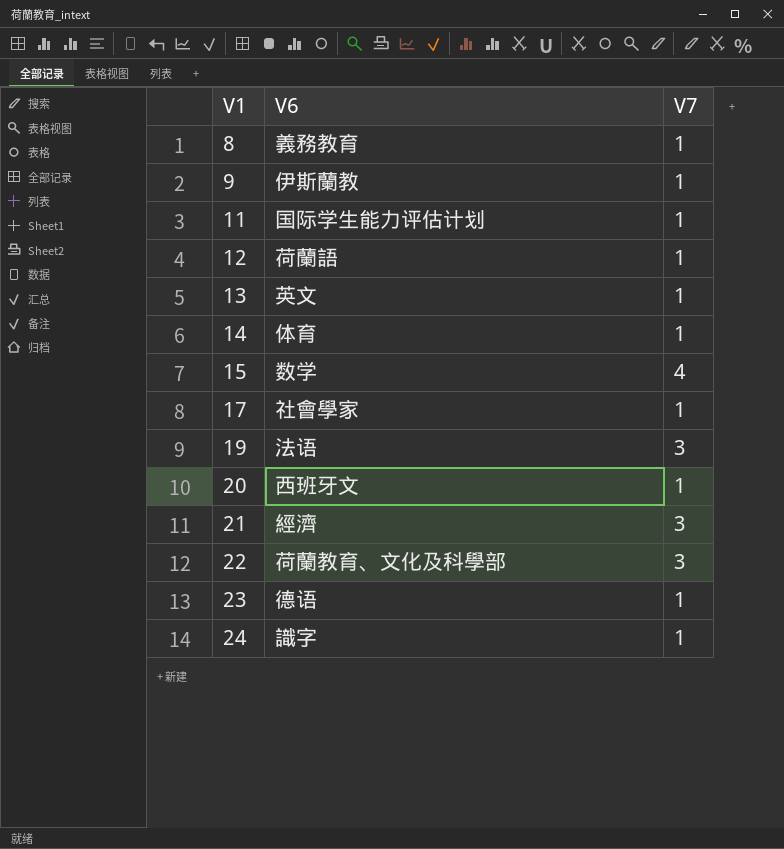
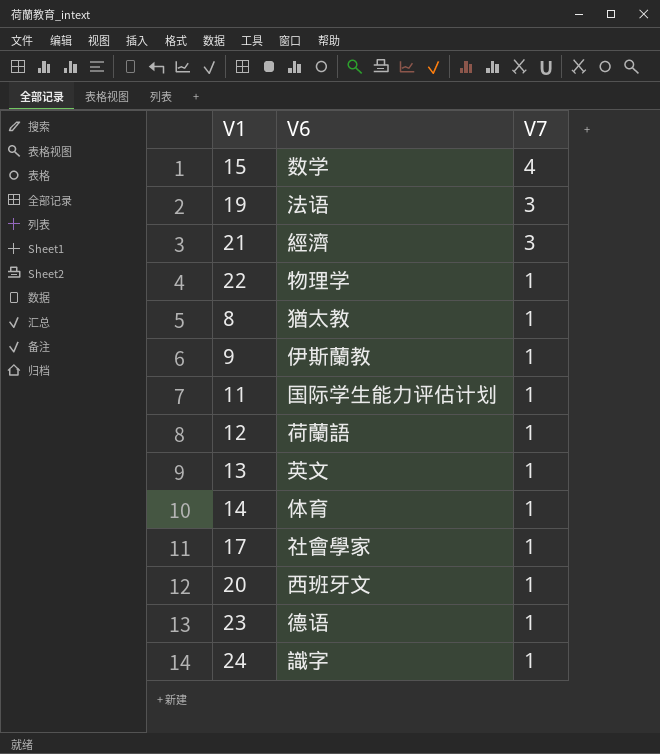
row order: V1 ascending -> V7 descending
22 | V6: 荷蘭教育、文化及科學部 -> 物理学
22 | V7: 3 -> 1
8 | V6: 義務教育 -> 猶太教

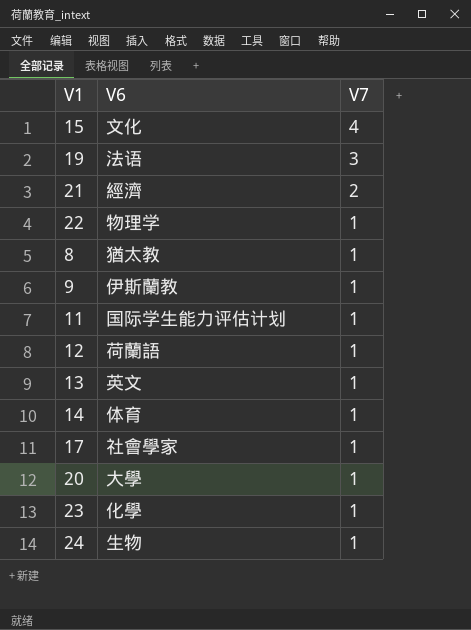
15 | V6: 数学 -> 文化
21 | V7: 3 -> 2
20 | V6: 西班牙文 -> 大學
23 | V6: 德语 -> 化學
24 | V6: 識字 -> 生物

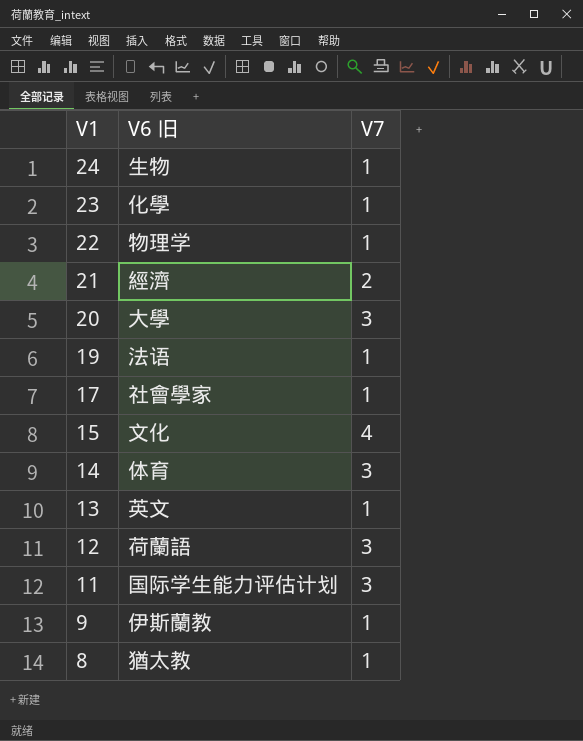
row order: V7 descending -> V1 descending
column name: V6 -> V6 旧
20 | V7: 1 -> 3
19 | V7: 3 -> 1
14 | V7: 1 -> 3
12 | V7: 1 -> 3
11 | V7: 1 -> 3

